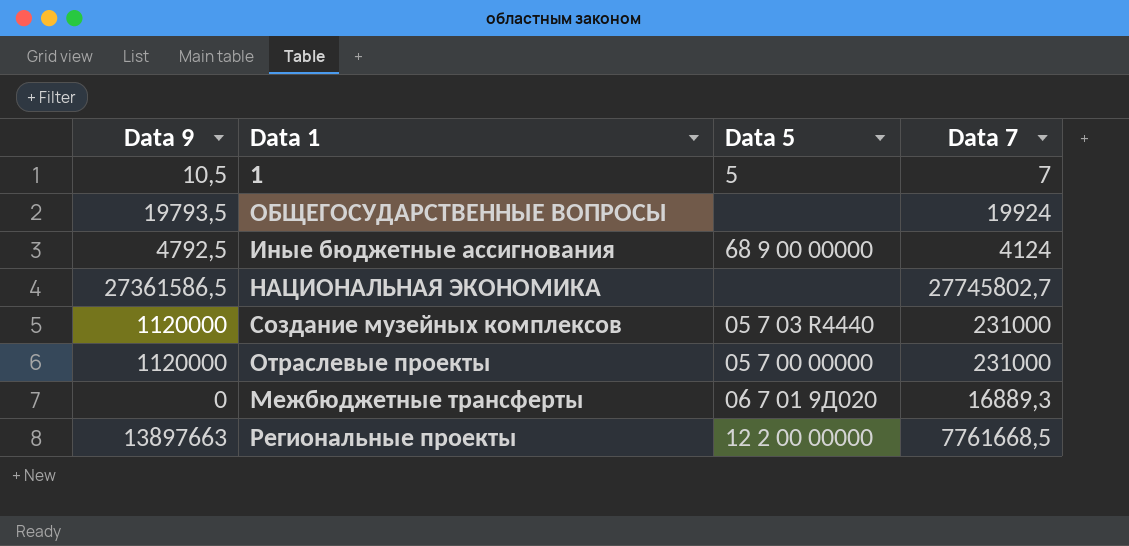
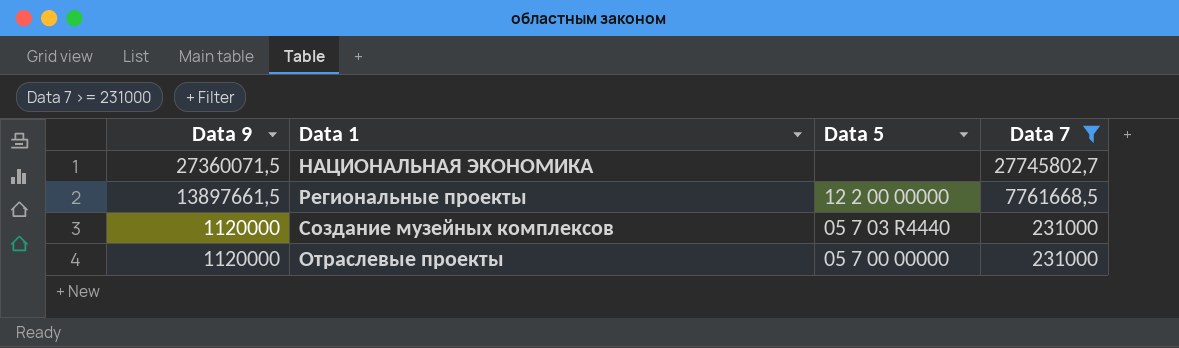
filter: none -> Data 7 >= 231000
row order: none -> Data 9 descending
НАЦИОНАЛЬНАЯ ЭКОНОМИКА | Data 9: 27361586,5 -> 27360071,5
Региональные проекты | Data 9: 13897663 -> 13897661,5

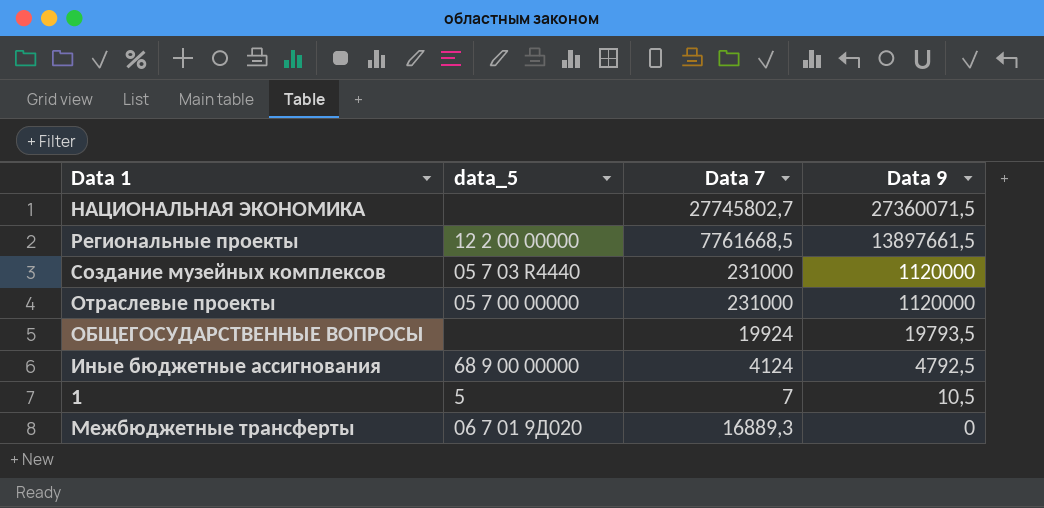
filter: Data 7 >= 231000 -> none
column name: Data 5 -> data_5
column Data 9 | position: 1 -> 4

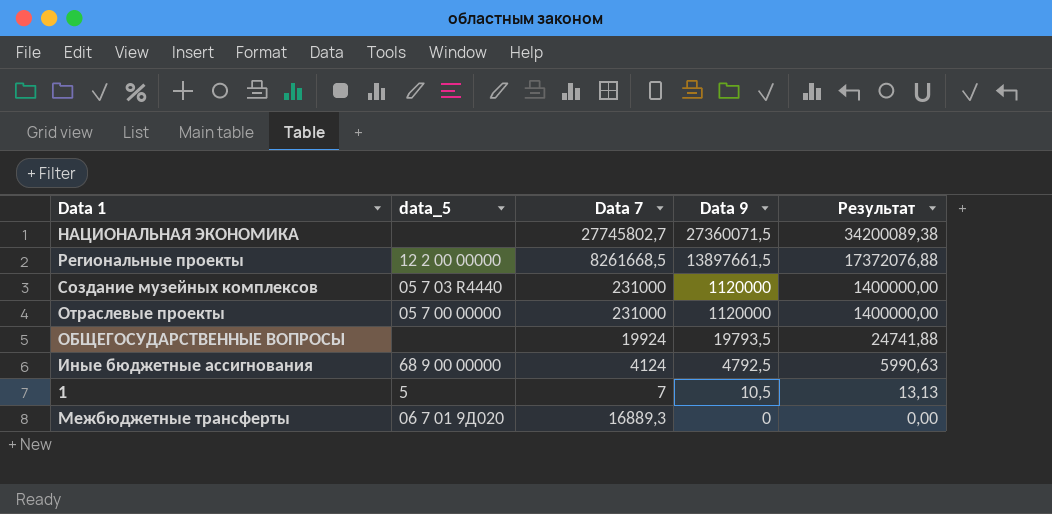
column Результат | formula: none -> [Data 9] * 1,25
Региональные проекты | Data 7: 7761668,5 -> 8261668,5

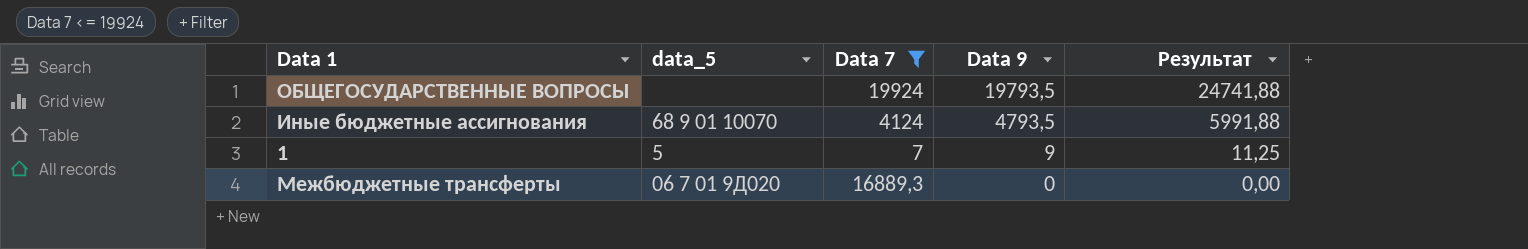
filter: none -> Data 7 <= 19924
Иные бюджетные ассигнования | data_5: 68 9 00 00000 -> 68 9 01 10070
Иные бюджетные ассигнования | Data 9: 4792,5 -> 4793,5
Иные бюджетные ассигнования | Результат: 5990,63 -> 5991,88
1 | Data 9: 10,5 -> 9
1 | Результат: 13,13 -> 11,25

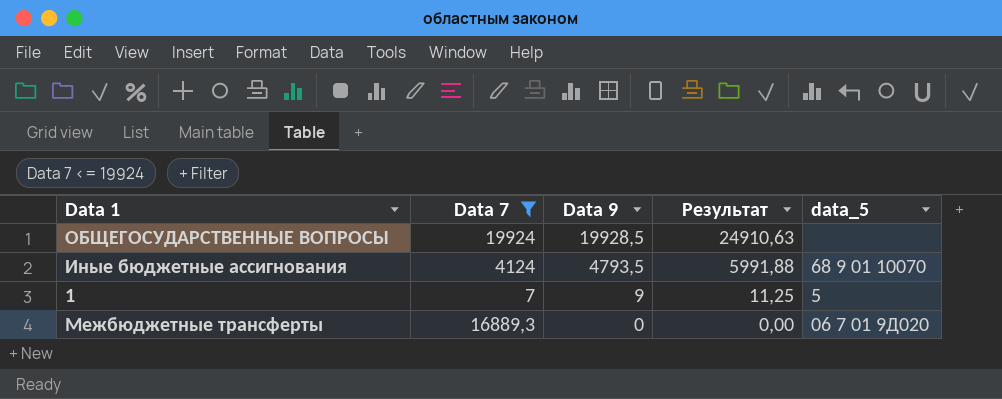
column data_5 | position: 2 -> 5
ОБЩЕГОСУДАРСТВЕННЫЕ ВОПРОСЫ | Data 9: 19793,5 -> 19928,5
ОБЩЕГОСУДАРСТВЕННЫЕ ВОПРОСЫ | Результат: 24741,88 -> 24910,63

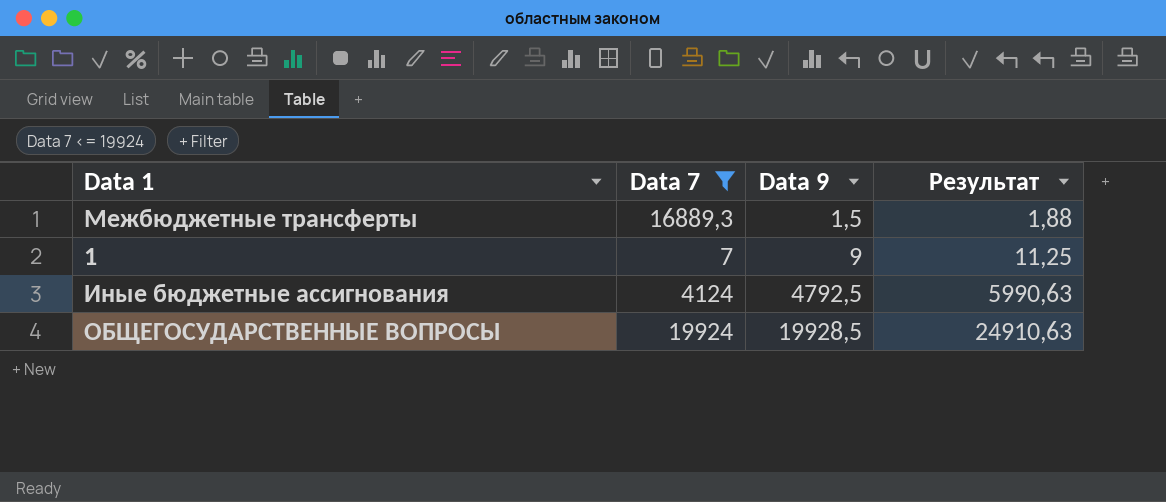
row order: Data 9 descending -> Data 9 ascending
column data_5 | position: 5 -> none
Межбюджетные трансферты | Data 9: 0 -> 1,5
Межбюджетные трансферты | Результат: 0,00 -> 1,88
Иные бюджетные ассигнования | Data 9: 4793,5 -> 4792,5
Иные бюджетные ассигнования | Результат: 5991,88 -> 5990,63

